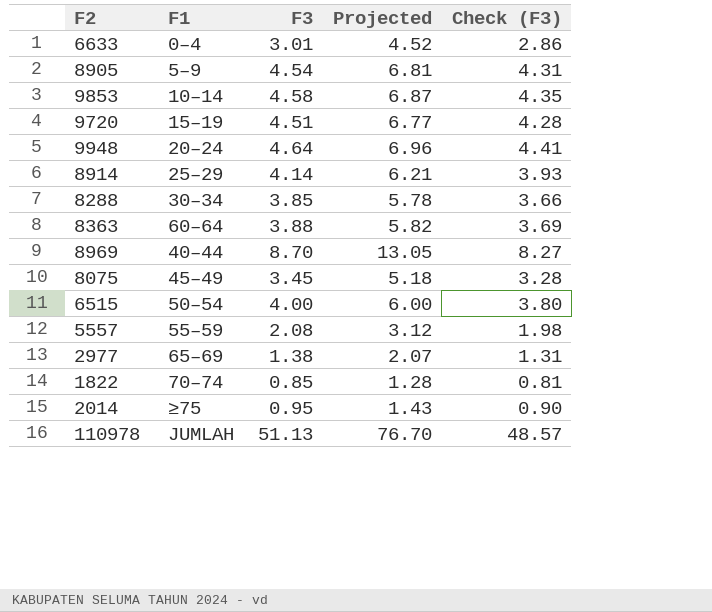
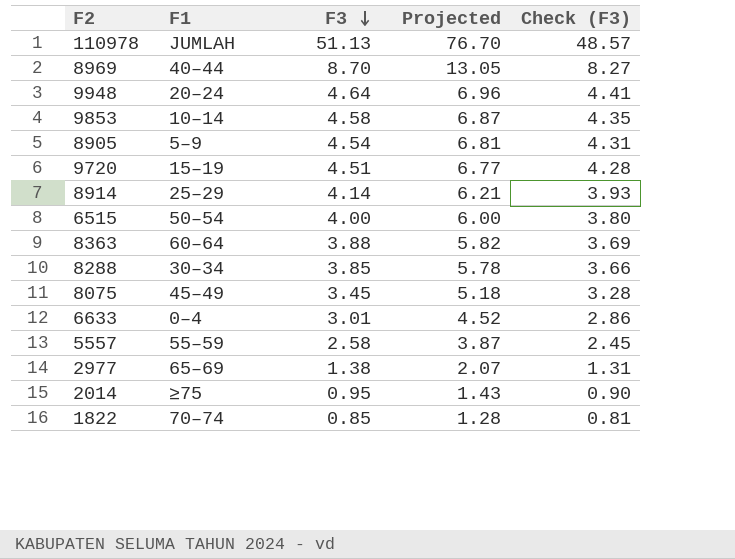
row order: none -> F3 descending
5557 | F3: 2.08 -> 2.58
5557 | Projected: 3.12 -> 3.87
5557 | Check (F3): 1.98 -> 2.45

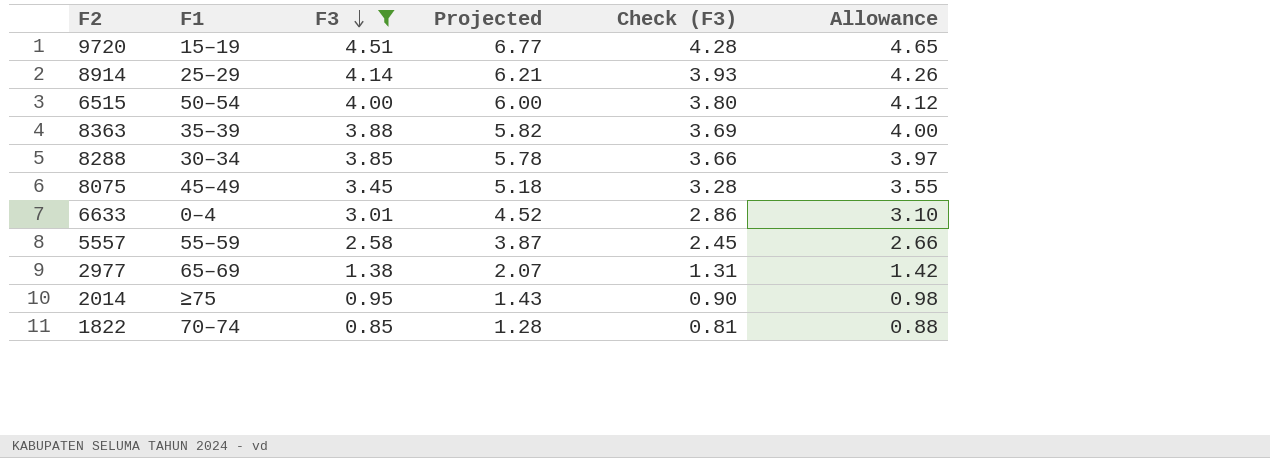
filter: none -> F3 <= 4.51
column Allowance | formula: none -> [F3] * 1.03
8363 | F1: 60–64 -> 35–39

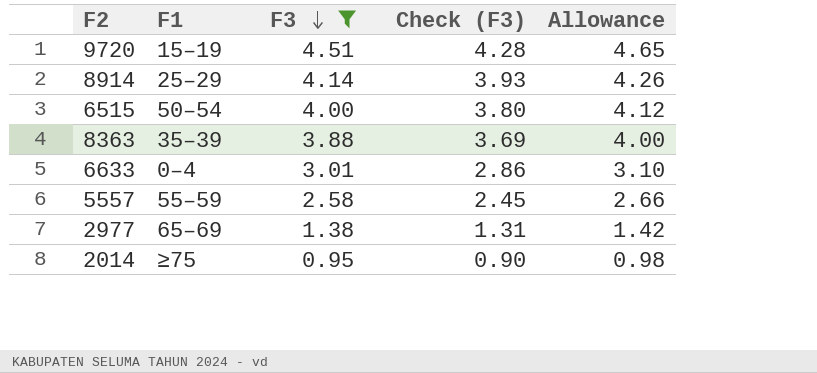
column Projected | formula: [F3] * 1.5 -> none
row 8288: 30–34 | 3.85 | 5.78 | 3.66 | 3.97 -> none
row 8075: 45–49 | 3.45 | 5.18 | 3.28 | 3.55 -> none
row 1822: 70–74 | 0.85 | 1.28 | 0.81 | 0.88 -> none

